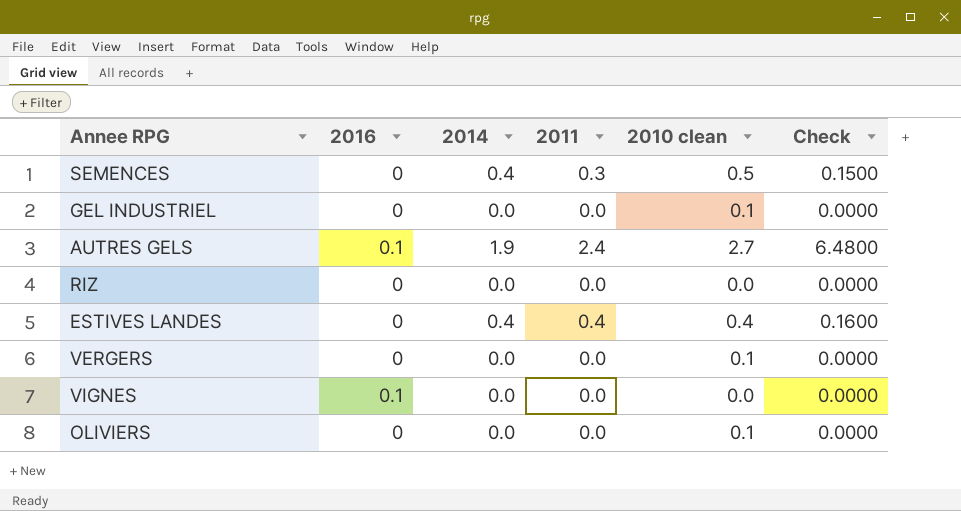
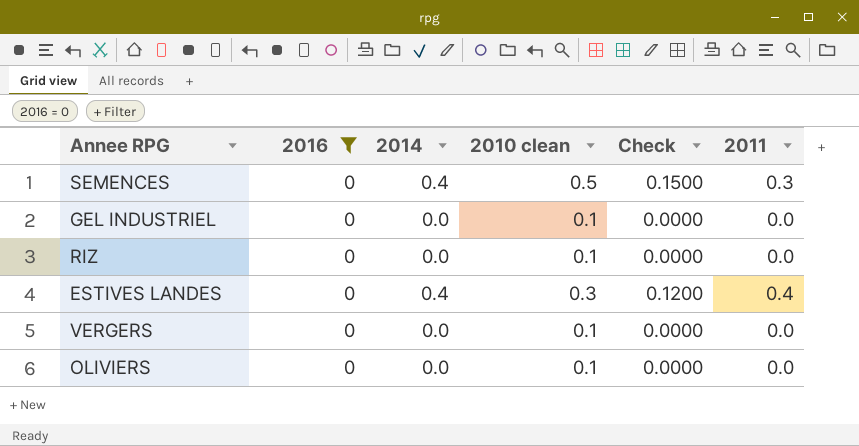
filter: none -> 2016 = 0
column 2011 | position: 4 -> 6
RIZ | 2010 clean: 0.0 -> 0.1
ESTIVES LANDES | 2010 clean: 0.4 -> 0.3
ESTIVES LANDES | Check: 0.1600 -> 0.1200

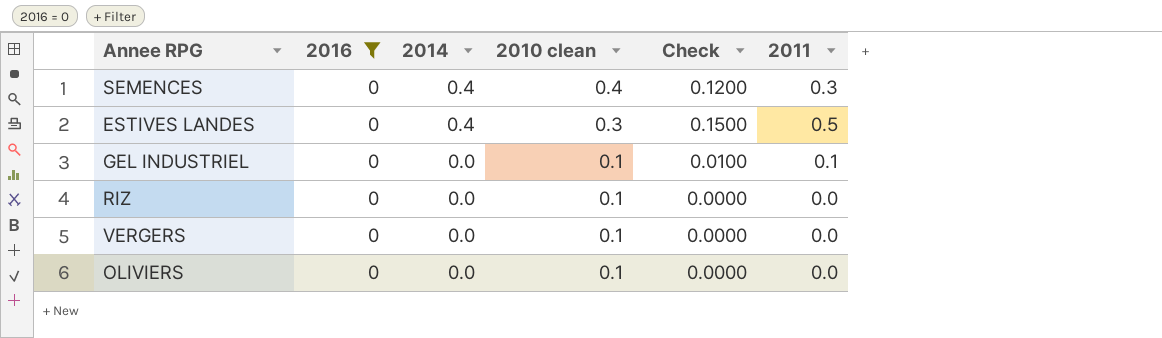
row order: none -> 2014 descending
SEMENCES | 2010 clean: 0.5 -> 0.4
SEMENCES | Check: 0.1500 -> 0.1200
ESTIVES LANDES | Check: 0.1200 -> 0.1500
ESTIVES LANDES | 2011: 0.4 -> 0.5
GEL INDUSTRIEL | Check: 0.0000 -> 0.0100
GEL INDUSTRIEL | 2011: 0.0 -> 0.1

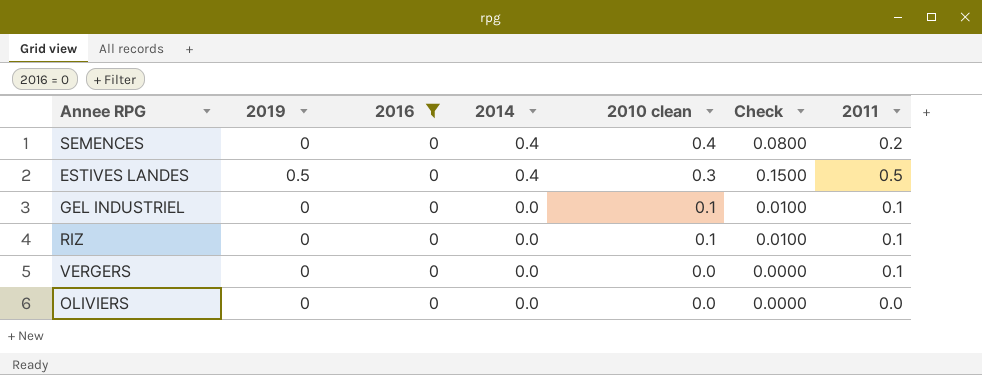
column 2019 | position: none -> 2
SEMENCES | Check: 0.1200 -> 0.0800
SEMENCES | 2011: 0.3 -> 0.2
RIZ | Check: 0.0000 -> 0.0100
RIZ | 2011: 0.0 -> 0.1
VERGERS | 2010 clean: 0.1 -> 0.0
VERGERS | 2011: 0.0 -> 0.1
OLIVIERS | 2010 clean: 0.1 -> 0.0

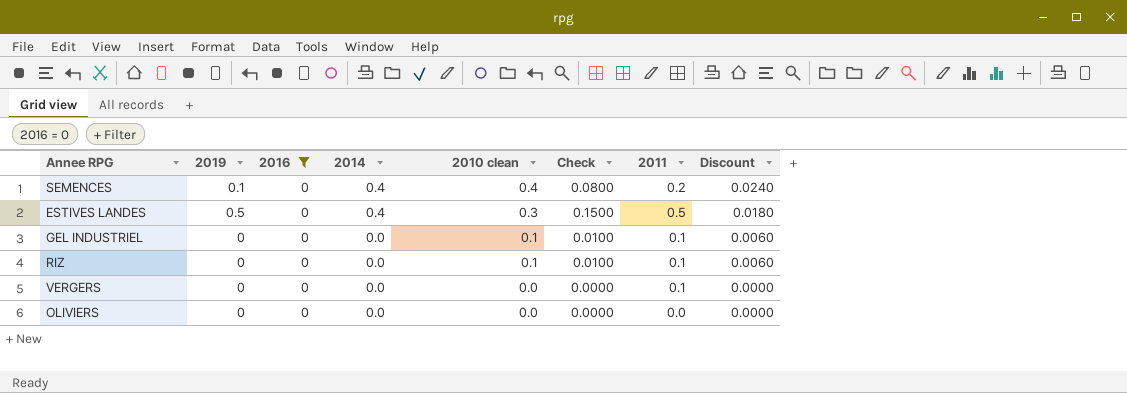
column Discount | formula: none -> [2010 clean] * 0.06
SEMENCES | 2019: 0 -> 0.1

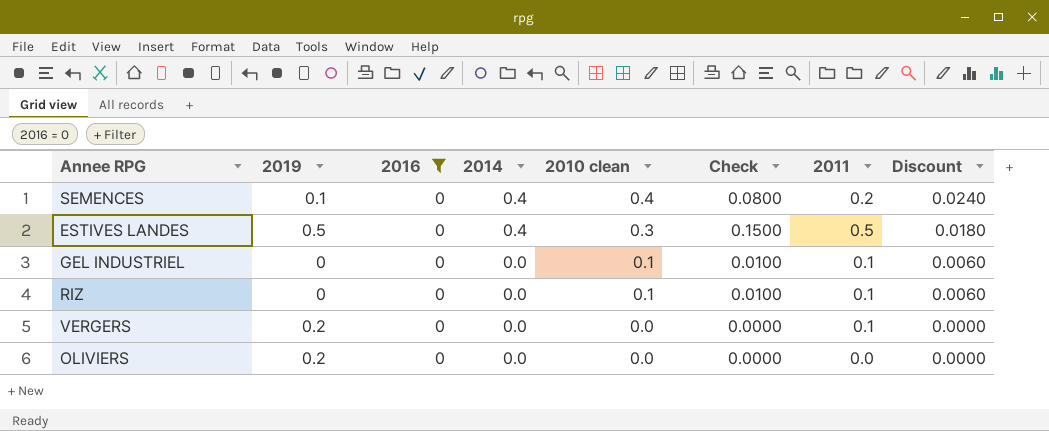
VERGERS | 2019: 0 -> 0.2
OLIVIERS | 2019: 0 -> 0.2

